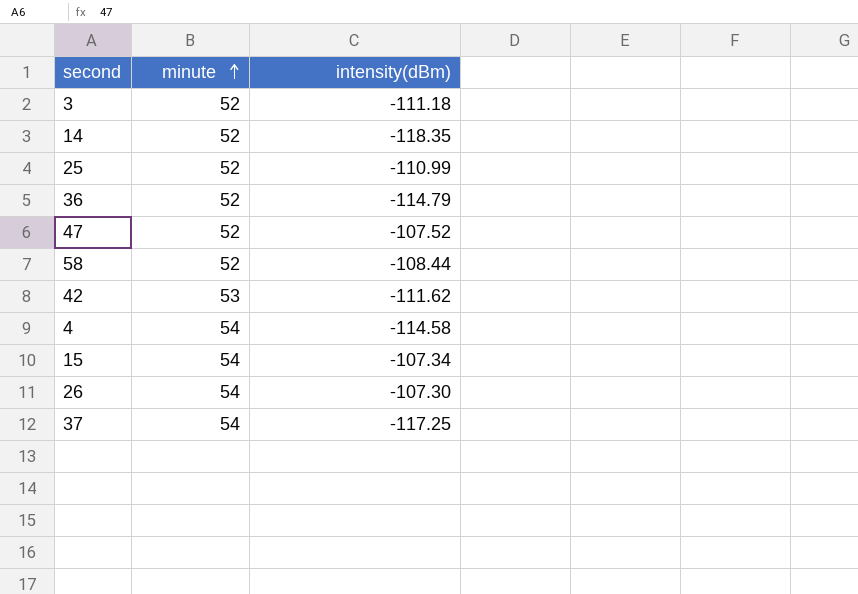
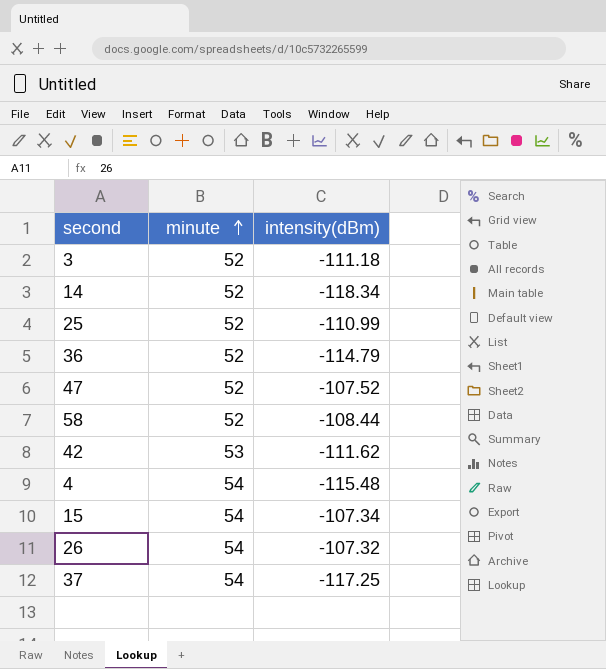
14 | intensity(dBm): -118.35 -> -118.34
4 | intensity(dBm): -114.58 -> -115.48
26 | intensity(dBm): -107.30 -> -107.32

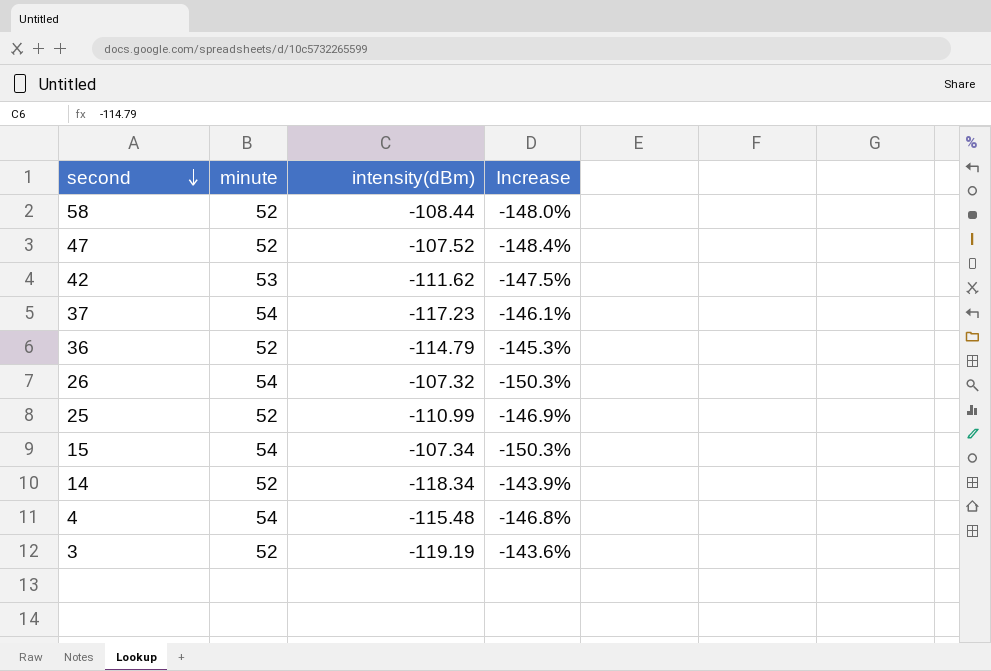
row order: minute ascending -> second descending
column Increase | formula: none -> ([minute] - [intensity(dBm)]) / [intensity(dBm)]
37 | intensity(dBm): -117.25 -> -117.23
3 | intensity(dBm): -111.18 -> -119.19

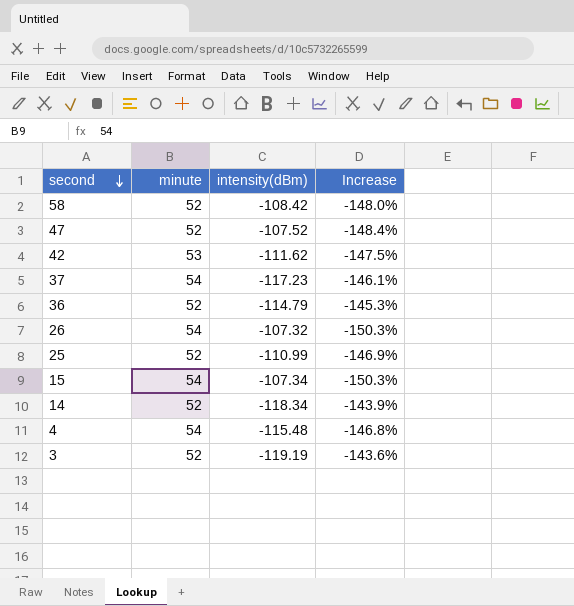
58 | intensity(dBm): -108.44 -> -108.42

